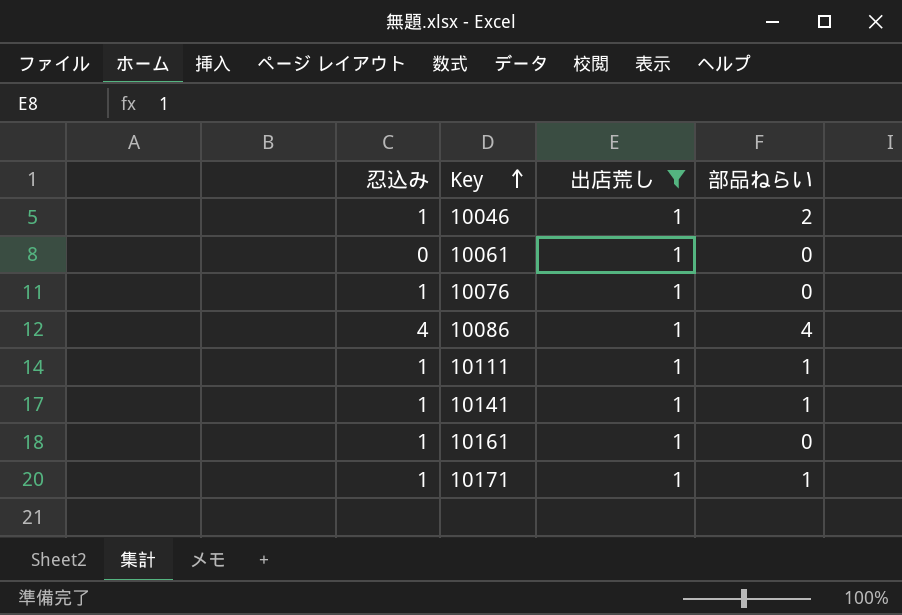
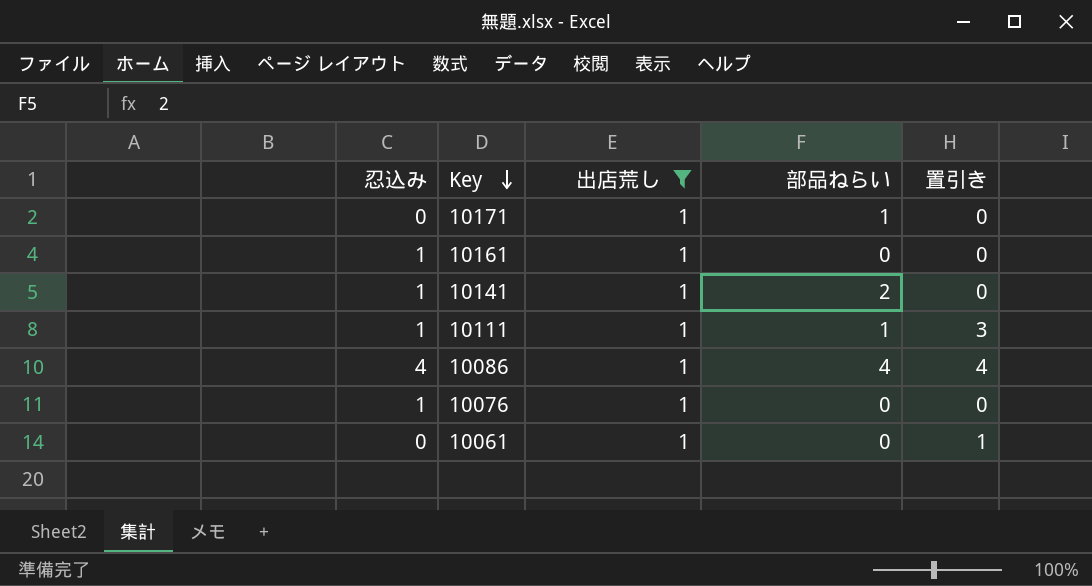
row order: Key ascending -> Key descending
column 置引き | position: none -> 5
row 10046: 1 | 1 | 2 -> none
10171 | 忍込み: 1 -> 0
10141 | 部品ねらい: 1 -> 2

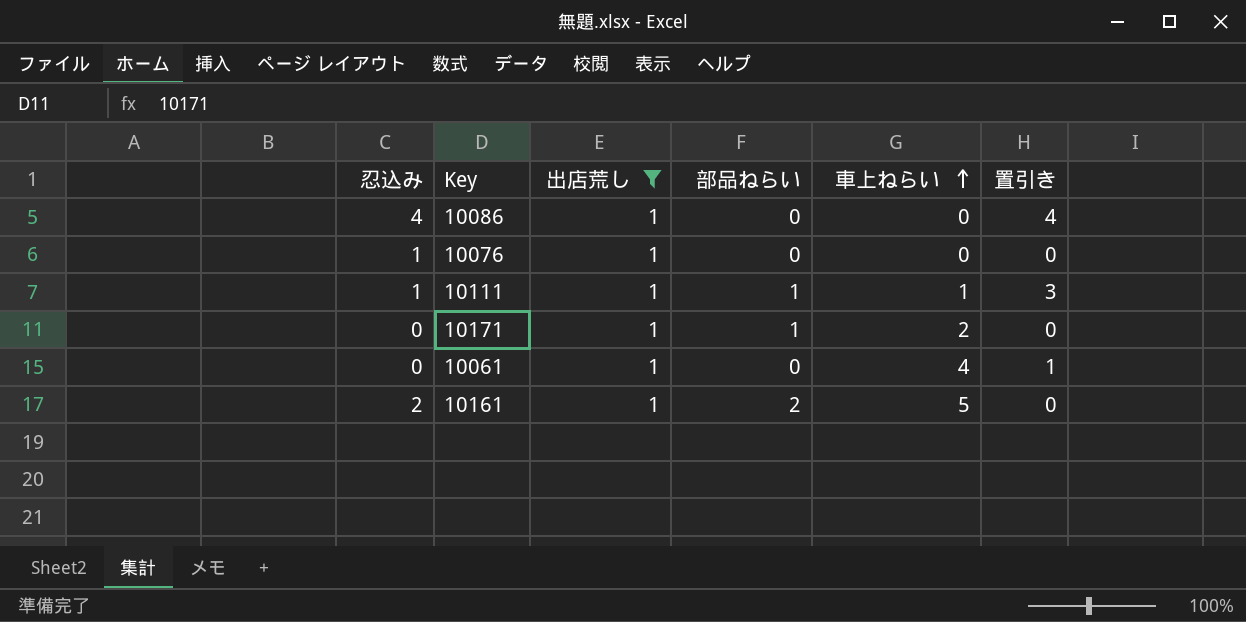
row order: Key descending -> 車上ねらい ascending
column 車上ねらい | position: none -> 5
row 10141: 1 | 1 | 2 | 0 -> none
10086 | 部品ねらい: 4 -> 0
10161 | 忍込み: 1 -> 2
10161 | 部品ねらい: 0 -> 2

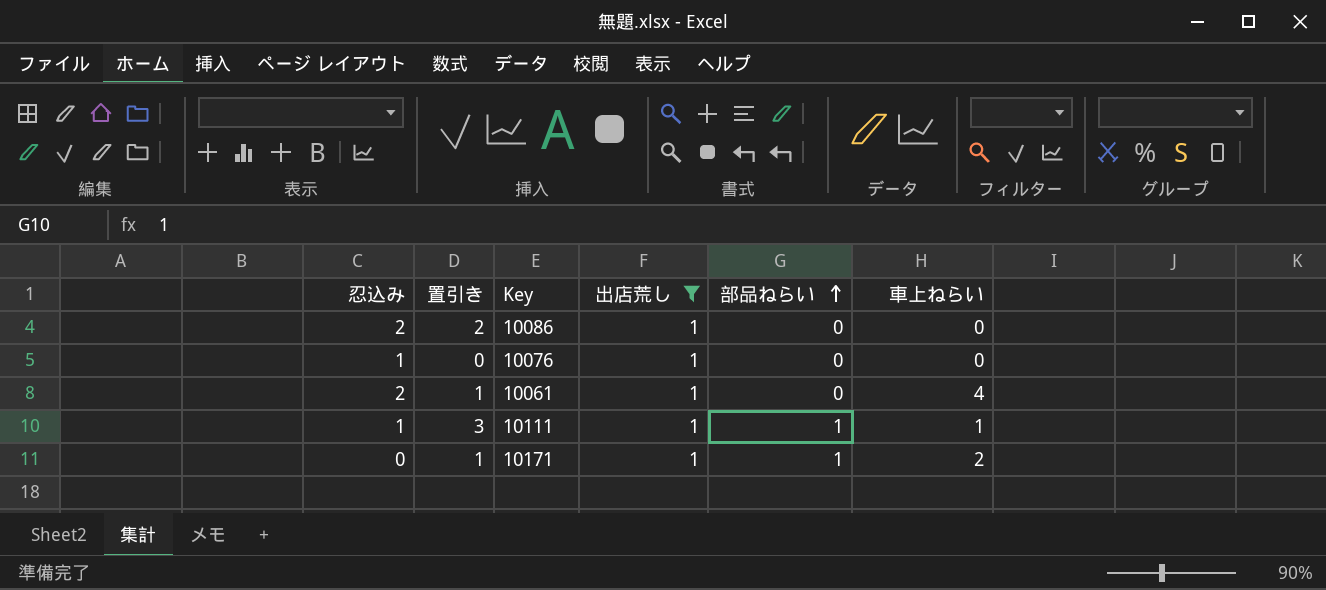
row order: 車上ねらい ascending -> 部品ねらい ascending
column 置引き | position: 6 -> 2
row 10161: 2 | 1 | 2 | 5 | 0 -> none
10086 | 忍込み: 4 -> 2
10086 | 置引き: 4 -> 2
10061 | 忍込み: 0 -> 2
10171 | 置引き: 0 -> 1

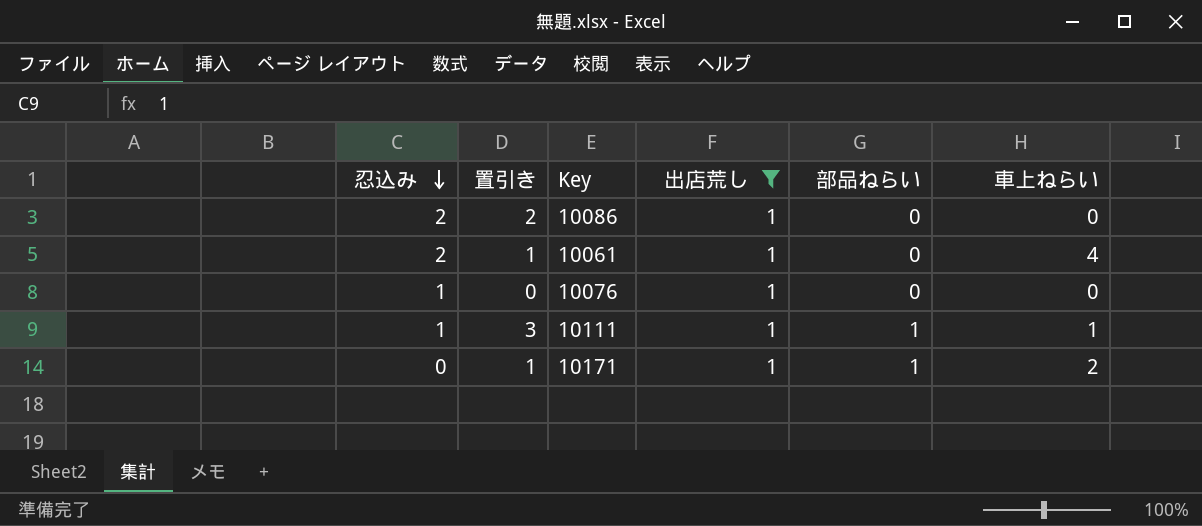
row order: 部品ねらい ascending -> 忍込み descending

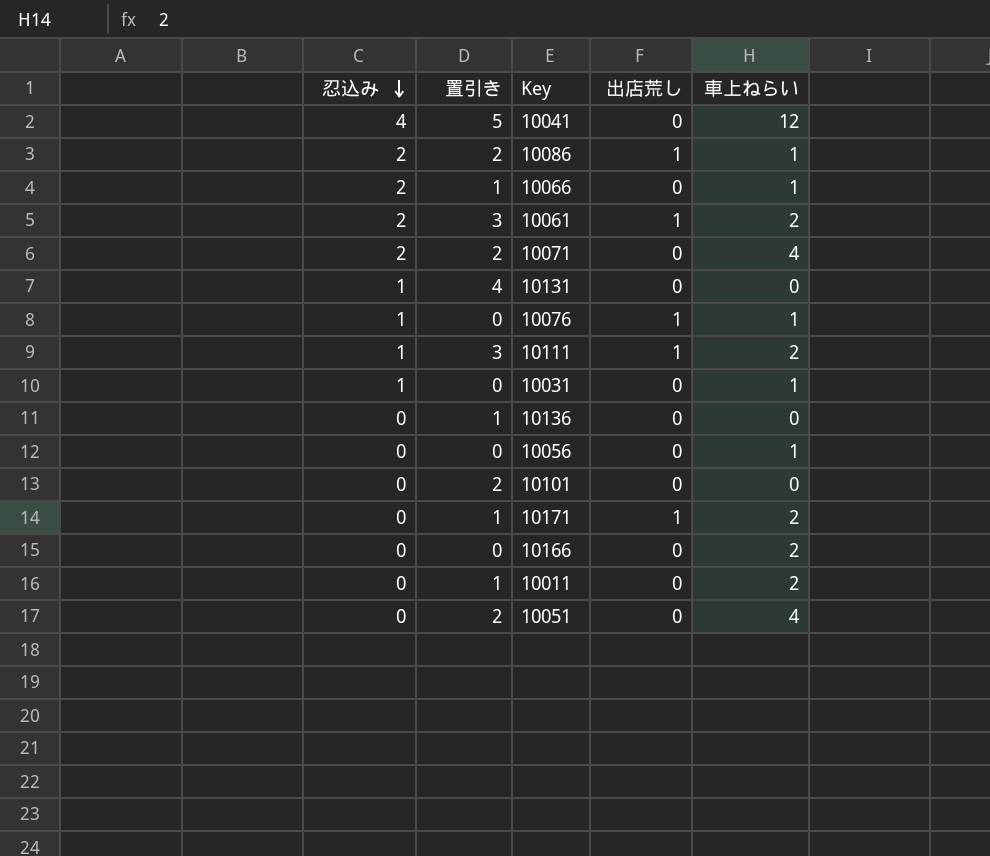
filter: 出店荒し = 1 -> none
column 部品ねらい | position: 5 -> none
10086 | 車上ねらい: 0 -> 1
10061 | 置引き: 1 -> 3
10061 | 車上ねらい: 4 -> 2
10076 | 車上ねらい: 0 -> 1
10111 | 車上ねらい: 1 -> 2

